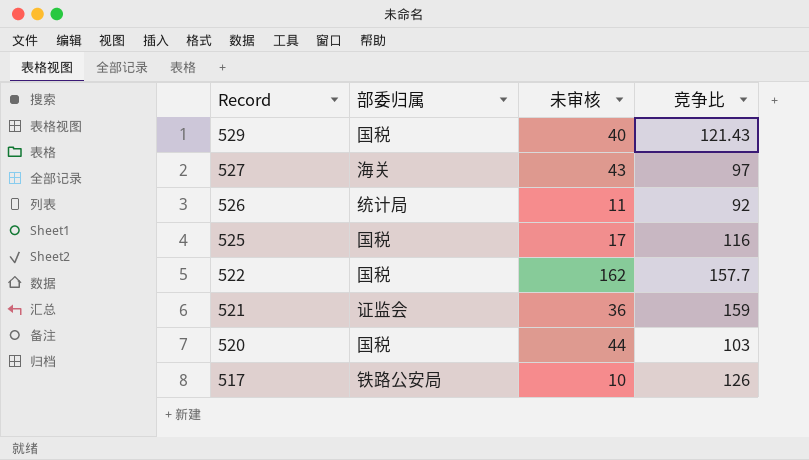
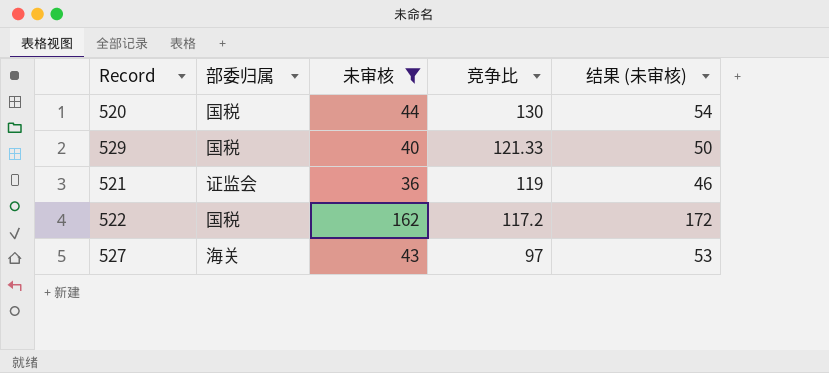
filter: none -> 未审核 >= 36
row order: Record descending -> 竞争比 descending
column 结果 (未审核) | formula: none -> [未审核] + 10
520 | 竞争比: 103 -> 130
529 | 竞争比: 121.43 -> 121.33
521 | 竞争比: 159 -> 119
522 | 竞争比: 157.7 -> 117.2

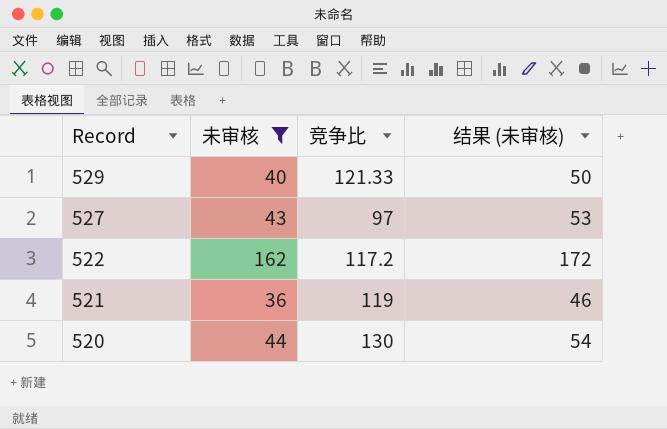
row order: 竞争比 descending -> Record descending
column 部委归属 | position: 2 -> none

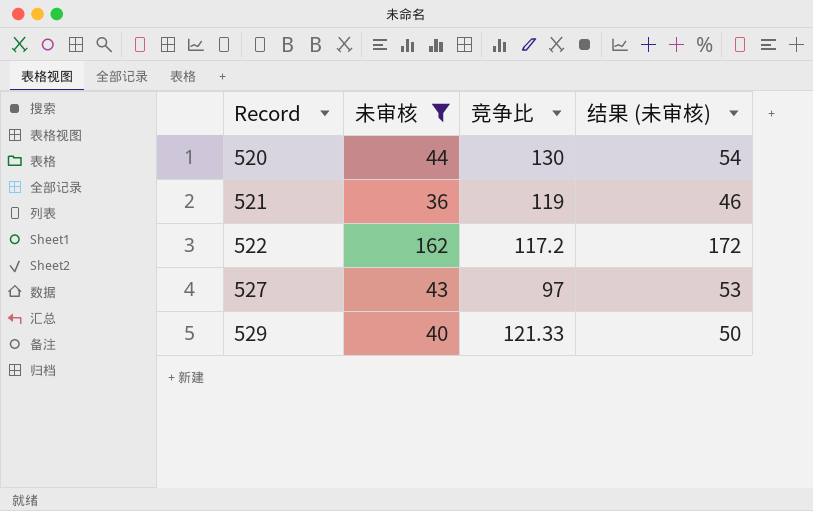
row order: Record descending -> Record ascending

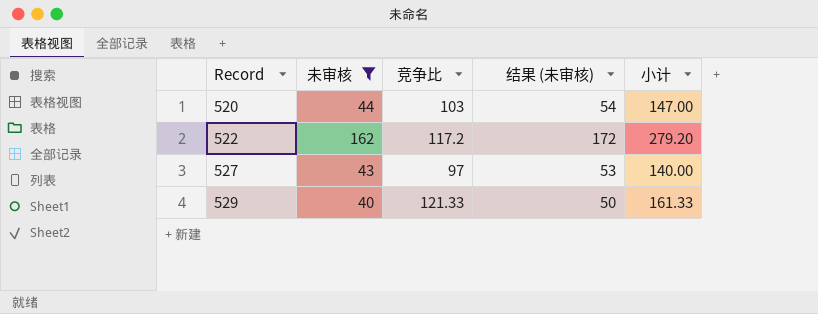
column 小计 | formula: none -> [未审核] + [竞争比]
row 521: 36 | 119 | 46 -> none
520 | 竞争比: 130 -> 103

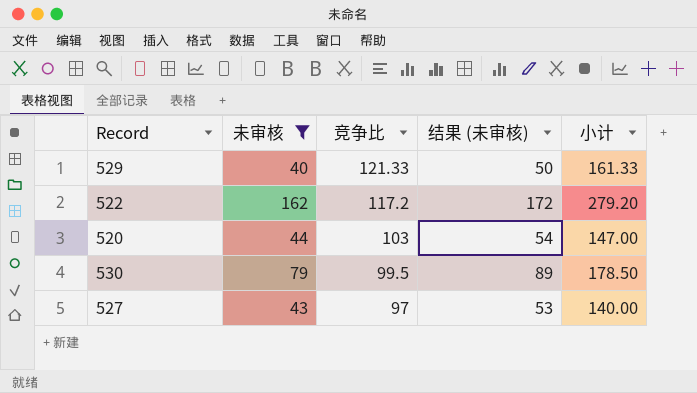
row order: Record ascending -> 竞争比 descending
row 530: none -> 79 | 99.5 | 89 | 178.50

